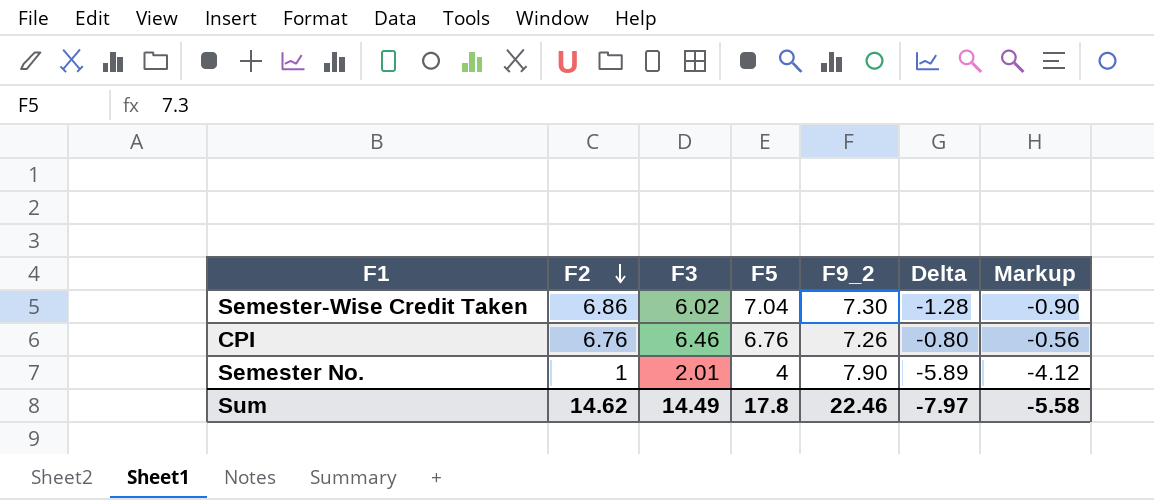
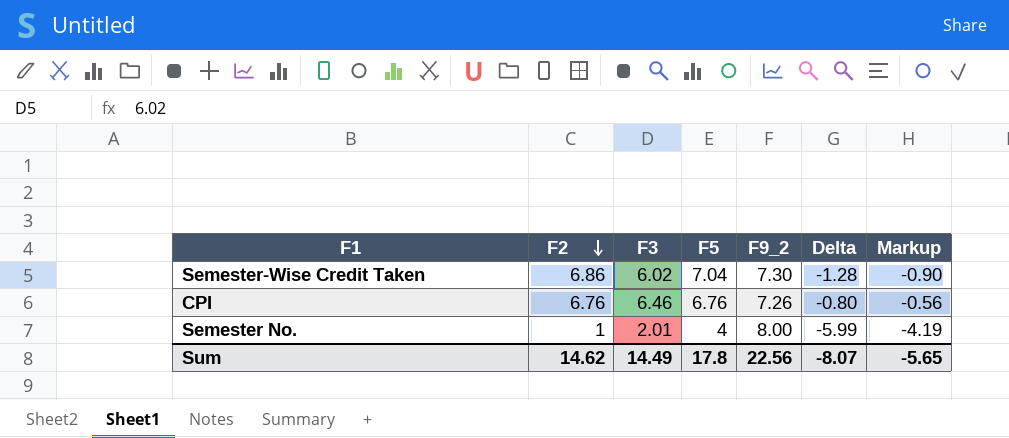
Semester No. | F9_2: 7.90 -> 8.00
Semester No. | Delta: -5.89 -> -5.99
Semester No. | Markup: -4.12 -> -4.19
Sum | F9_2: 22.46 -> 22.56
Sum | Delta: -7.97 -> -8.07
Sum | Markup: -5.58 -> -5.65

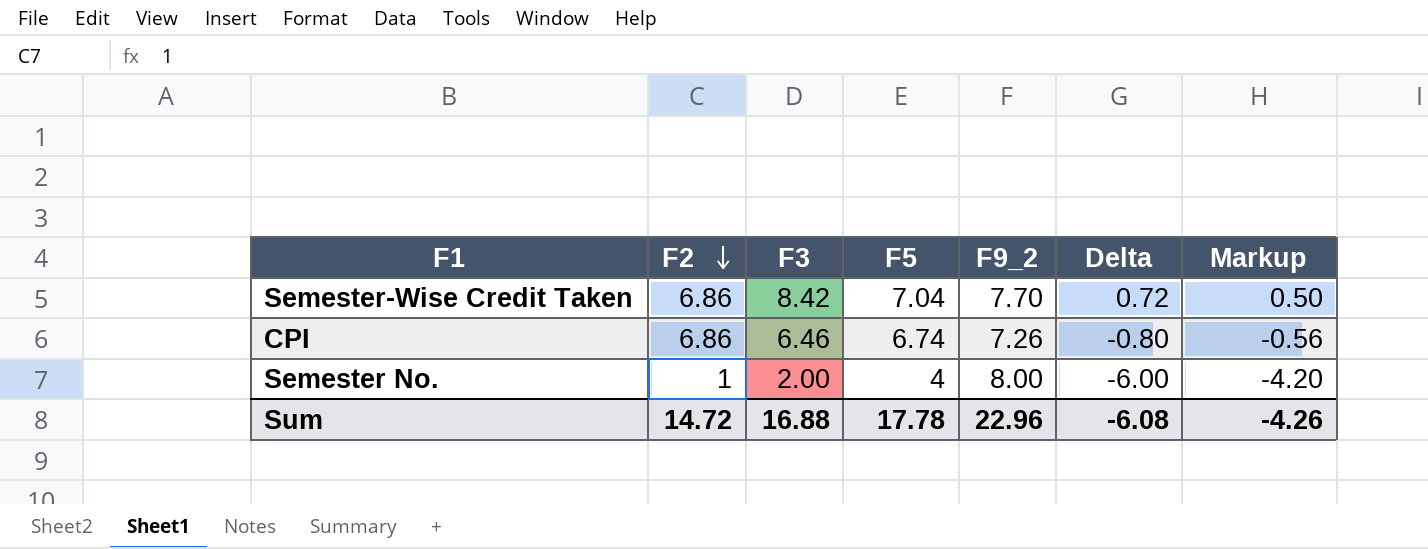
Semester-Wise Credit Taken | F3: 6.02 -> 8.42
Semester-Wise Credit Taken | F9_2: 7.30 -> 7.70
Semester-Wise Credit Taken | Delta: -1.28 -> 0.72
Semester-Wise Credit Taken | Markup: -0.90 -> 0.50
CPI | F2: 6.76 -> 6.86
CPI | F5: 6.76 -> 6.74
Semester No. | F3: 2.01 -> 2.00
Semester No. | Delta: -5.99 -> -6.00
Semester No. | Markup: -4.19 -> -4.20
Sum | F2: 14.62 -> 14.72
Sum | F3: 14.49 -> 16.88
Sum | F5: 17.8 -> 17.78
Sum | F9_2: 22.56 -> 22.96
Sum | Delta: -8.07 -> -6.08
Sum | Markup: -5.65 -> -4.26

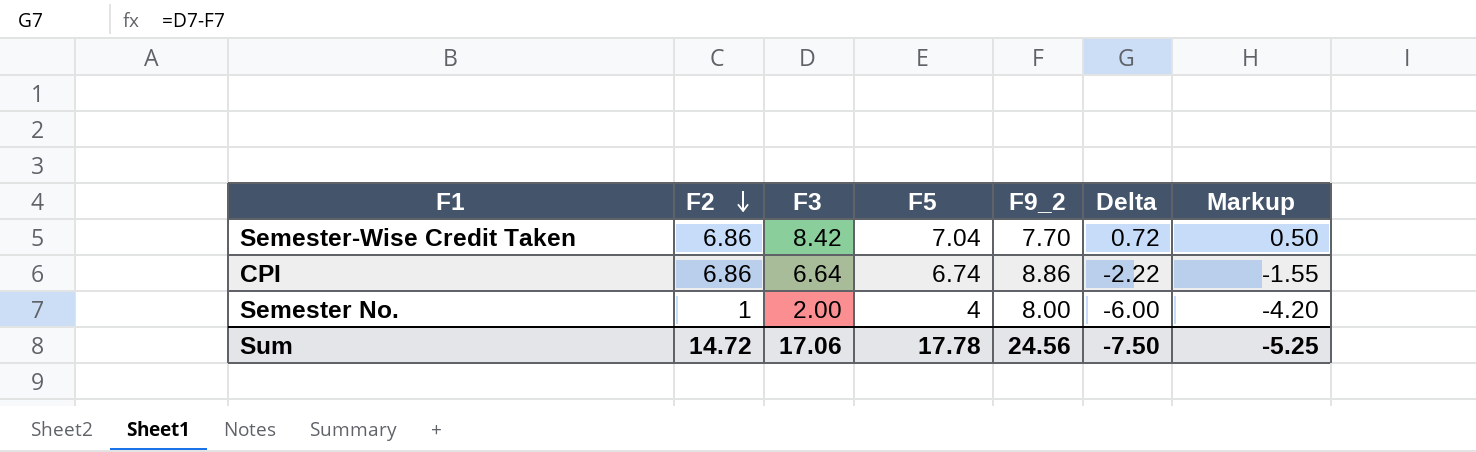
CPI | F3: 6.46 -> 6.64
CPI | F9_2: 7.26 -> 8.86
CPI | Delta: -0.80 -> -2.22
CPI | Markup: -0.56 -> -1.55
Sum | F3: 16.88 -> 17.06
Sum | F9_2: 22.96 -> 24.56
Sum | Delta: -6.08 -> -7.50
Sum | Markup: -4.26 -> -5.25

